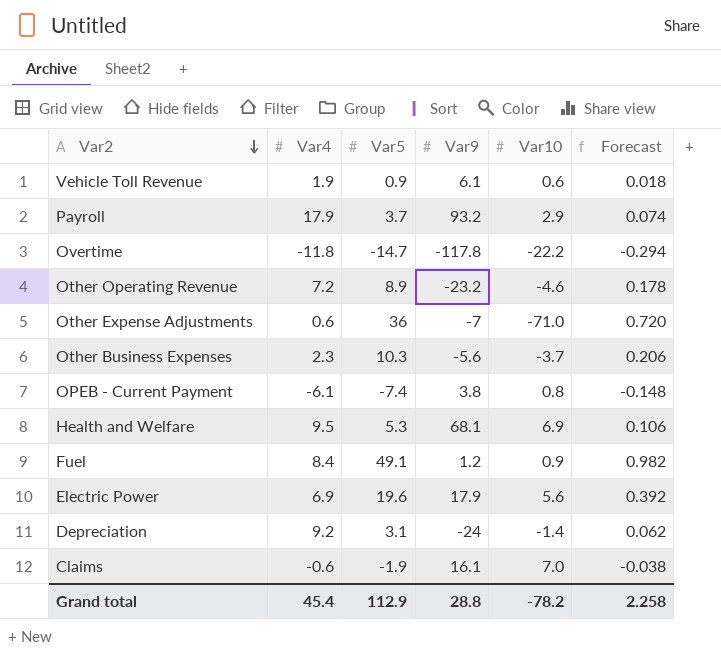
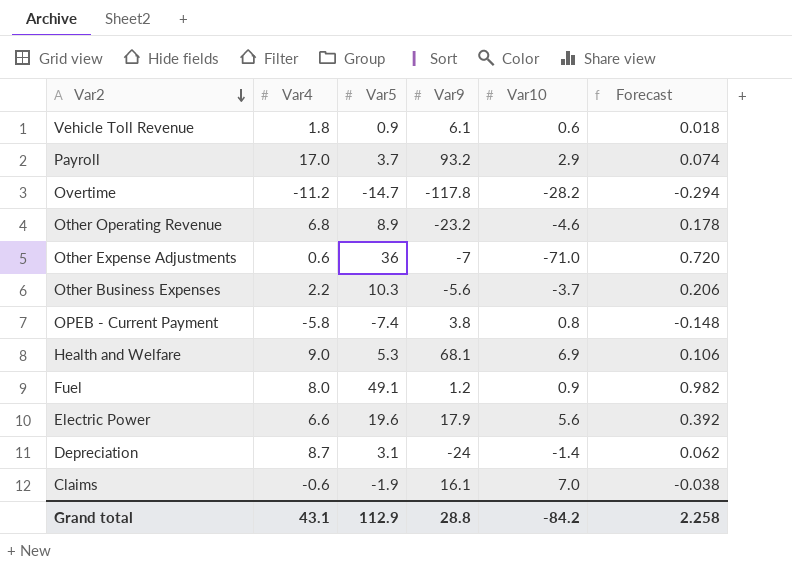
Vehicle Toll Revenue | Var4: 1.9 -> 1.8
Payroll | Var4: 17.9 -> 17.0
Overtime | Var4: -11.8 -> -11.2
Overtime | Var10: -22.2 -> -28.2
Other Operating Revenue | Var4: 7.2 -> 6.8
Other Business Expenses | Var4: 2.3 -> 2.2
OPEB - Current Payment | Var4: -6.1 -> -5.8
Health and Welfare | Var4: 9.5 -> 9.0
Fuel | Var4: 8.4 -> 8.0
Electric Power | Var4: 6.9 -> 6.6
Depreciation | Var4: 9.2 -> 8.7
Grand total | Var4: 45.4 -> 43.1
Grand total | Var10: -78.2 -> -84.2

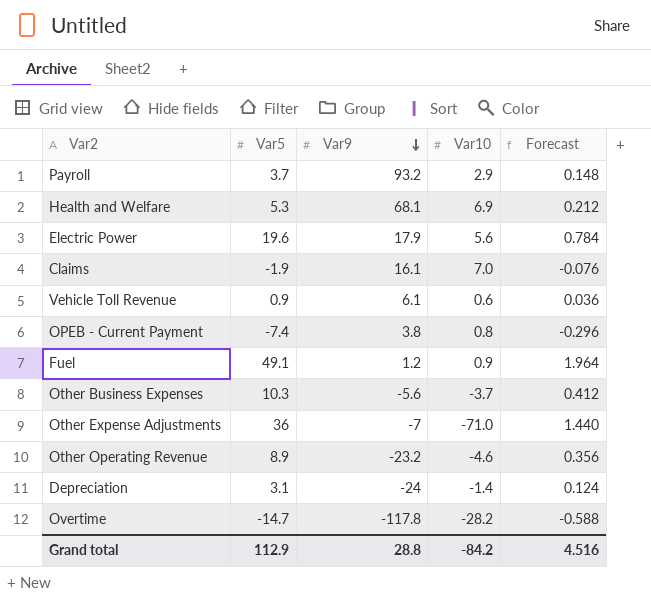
row order: Var2 descending -> Var9 descending
column Var4 | position: 2 -> none
column Forecast | formula: [Var5] * 0.02 -> [Var5] * 0.04
Grand total | Forecast: 2.258 -> 4.516

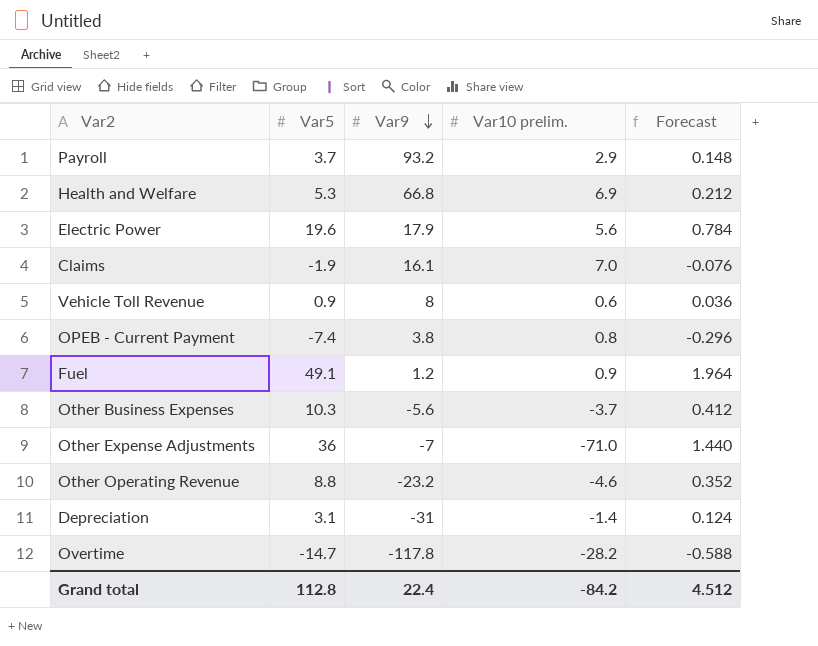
column name: Var10 -> Var10 prelim.
Health and Welfare | Var9: 68.1 -> 66.8
Vehicle Toll Revenue | Var9: 6.1 -> 8
Other Operating Revenue | Var5: 8.9 -> 8.8
Other Operating Revenue | Forecast: 0.356 -> 0.352
Depreciation | Var9: -24 -> -31
Grand total | Var5: 112.9 -> 112.8
Grand total | Var9: 28.8 -> 22.4
Grand total | Forecast: 4.516 -> 4.512

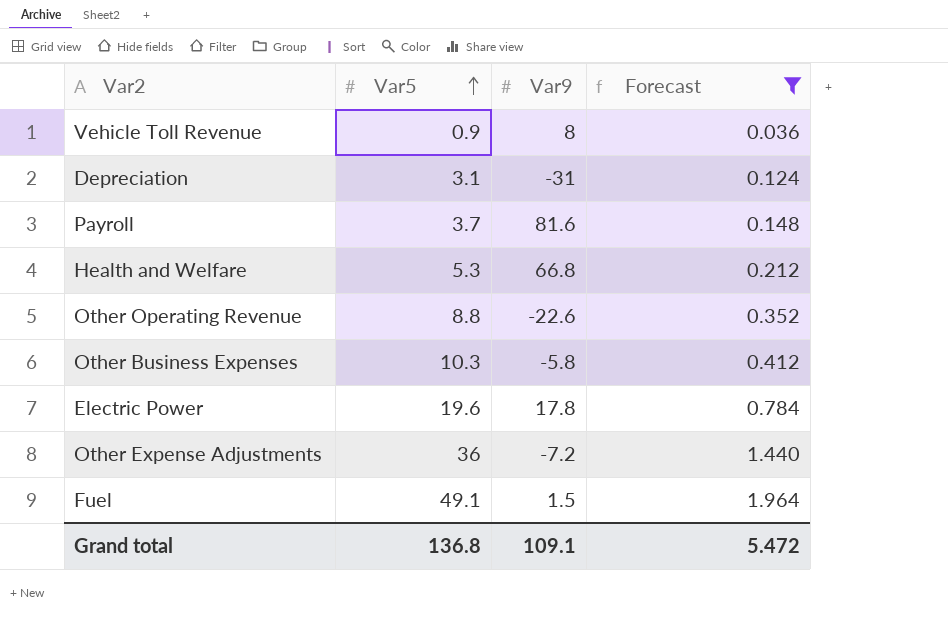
filter: none -> Forecast >= 0.036
row order: Var9 descending -> Var5 ascending
column Var10 prelim. | position: 4 -> none
Payroll | Var9: 93.2 -> 81.6
Other Operating Revenue | Var9: -23.2 -> -22.6
Other Business Expenses | Var9: -5.6 -> -5.8
Electric Power | Var9: 17.9 -> 17.8
Other Expense Adjustments | Var9: -7 -> -7.2
Fuel | Var9: 1.2 -> 1.5
Grand total | Var5: 112.8 -> 136.8
Grand total | Var9: 22.4 -> 109.1
Grand total | Forecast: 4.512 -> 5.472

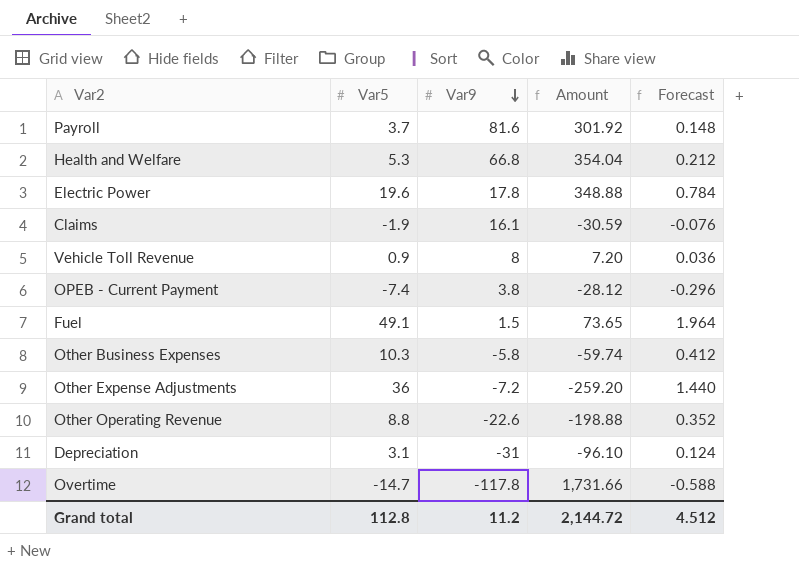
filter: Forecast >= 0.036 -> none
row order: Var5 ascending -> Var9 descending
column Amount | formula: none -> [Var5] * [Var9]
Grand total | Var5: 136.8 -> 112.8
Grand total | Var9: 109.1 -> 11.2
Grand total | Forecast: 5.472 -> 4.512

